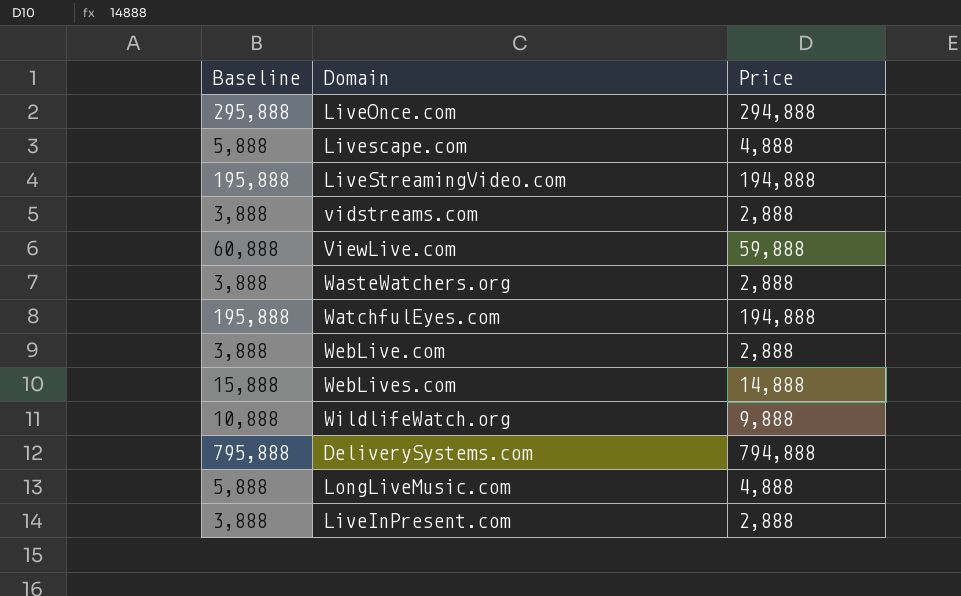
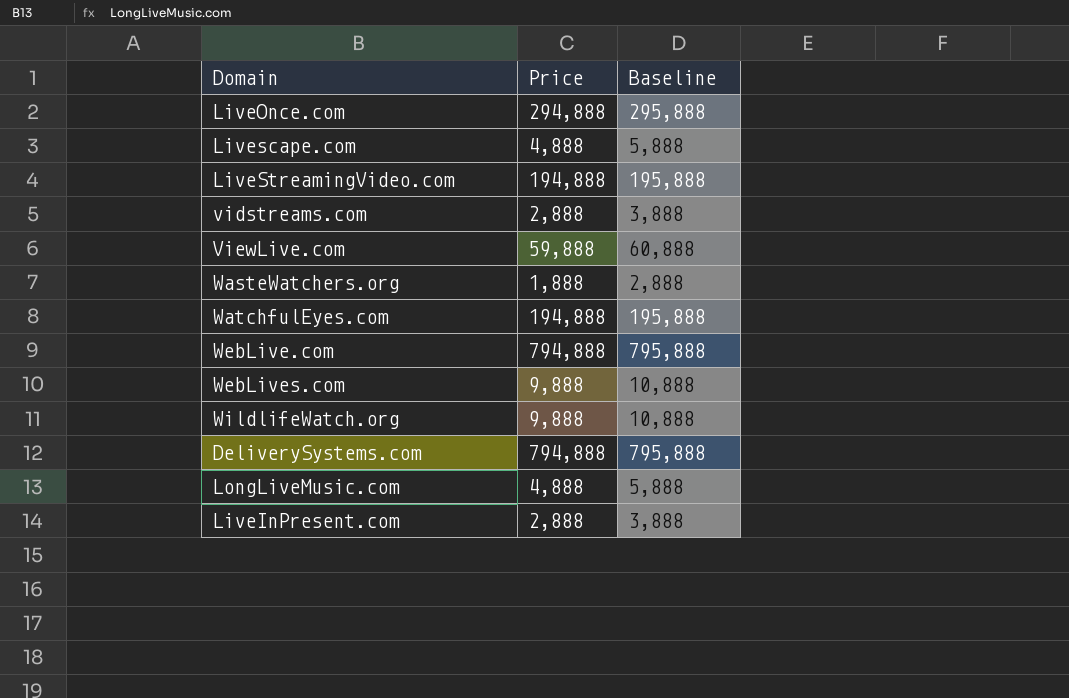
column Baseline | position: 1 -> 3
WasteWatchers.org | Price: 2,888 -> 1,888
WasteWatchers.org | Baseline: 3,888 -> 2,888
WebLive.com | Price: 2,888 -> 794,888
WebLive.com | Baseline: 3,888 -> 795,888
WebLives.com | Price: 14,888 -> 9,888
WebLives.com | Baseline: 15,888 -> 10,888

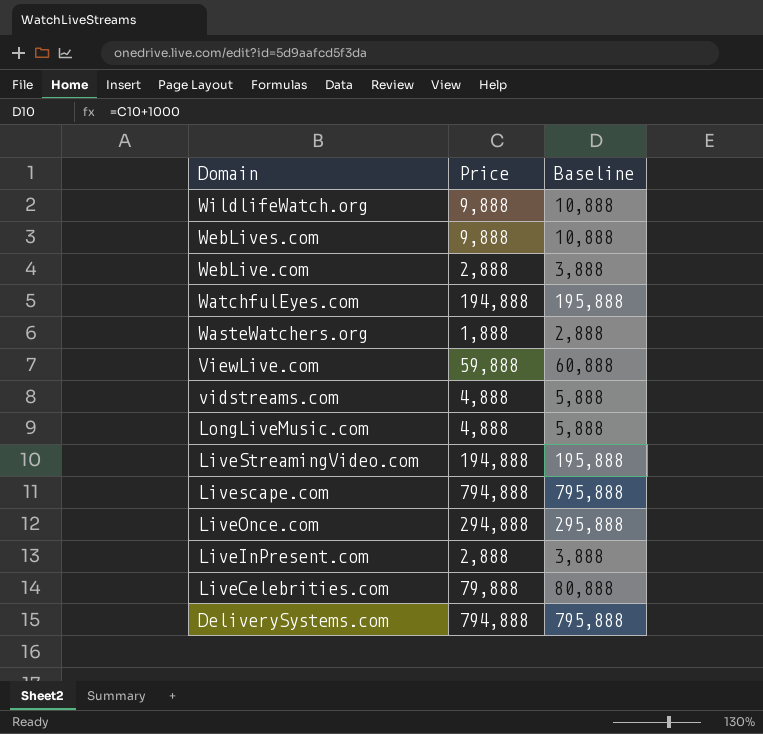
row order: none -> Domain descending
WebLive.com | Price: 794,888 -> 2,888
WebLive.com | Baseline: 795,888 -> 3,888
vidstreams.com | Price: 2,888 -> 4,888
vidstreams.com | Baseline: 3,888 -> 5,888
Livescape.com | Price: 4,888 -> 794,888
Livescape.com | Baseline: 5,888 -> 795,888
row LiveCelebrities.com: none -> 79,888 | 80,888

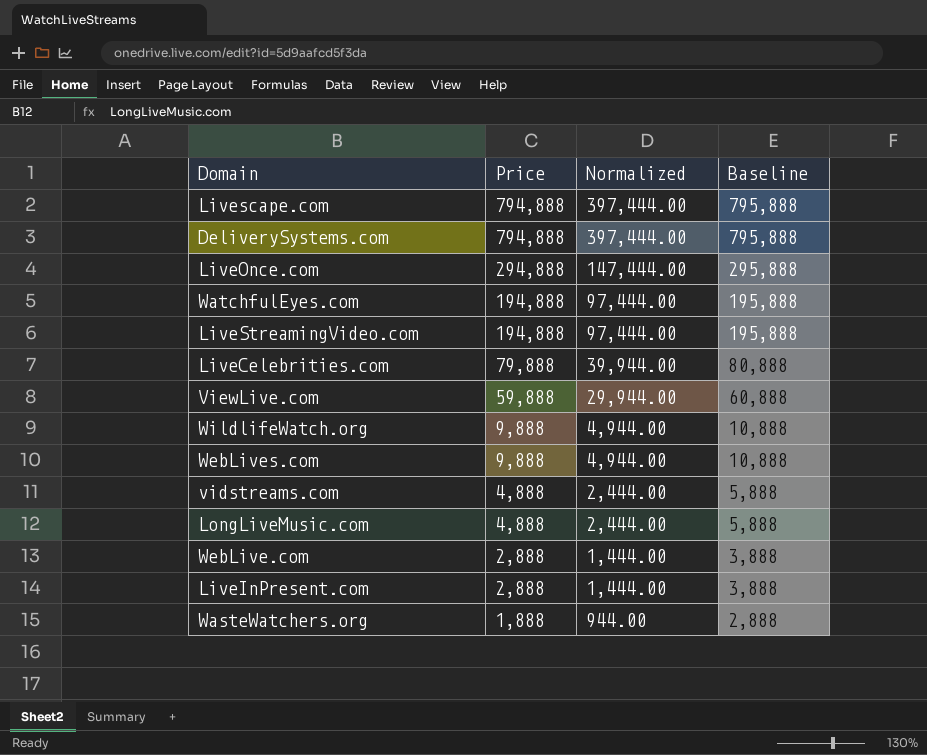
row order: Domain descending -> Price descending
column Normalized | formula: none -> [Price] * 0.5

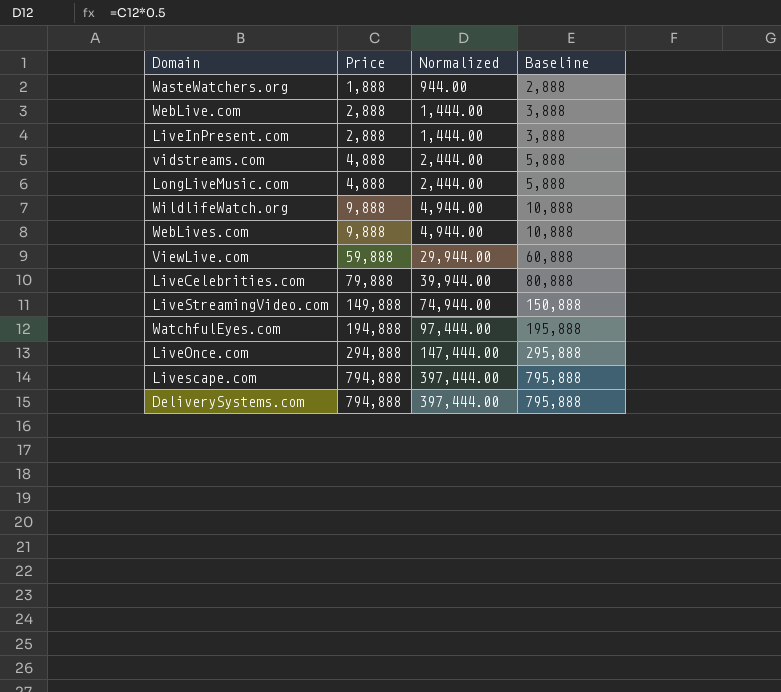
row order: Price descending -> Price ascending
LiveStreamingVideo.com | Price: 194,888 -> 149,888
LiveStreamingVideo.com | Normalized: 97,444.00 -> 74,944.00
LiveStreamingVideo.com | Baseline: 195,888 -> 150,888

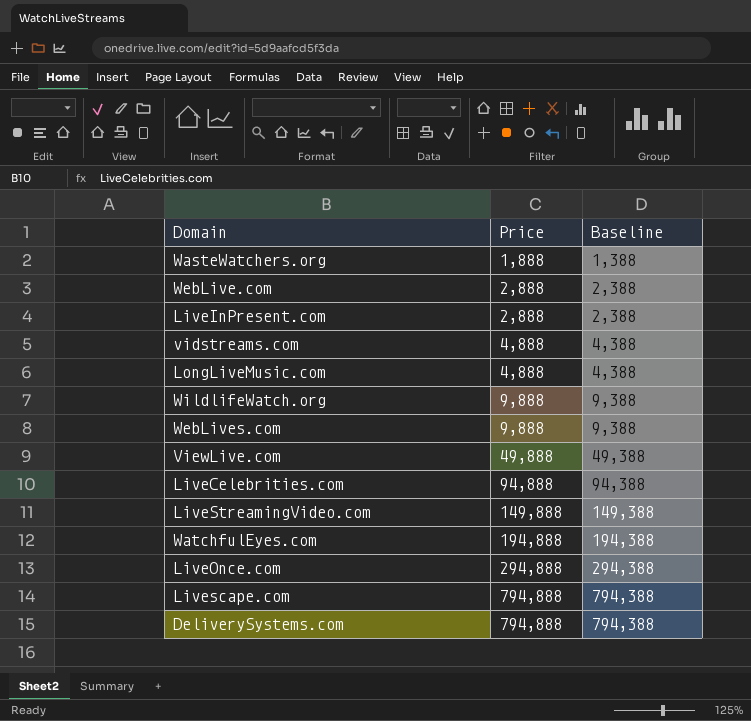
column Normalized | formula: [Price] * 0.5 -> none
column Baseline | formula: [Price] + 1000 -> [Price] - 500
ViewLive.com | Price: 59,888 -> 49,888
LiveCelebrities.com | Price: 79,888 -> 94,888

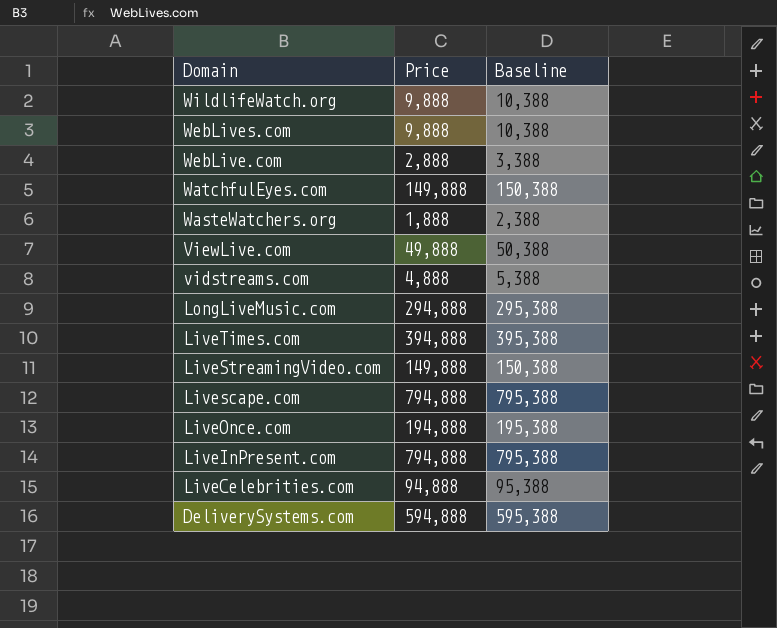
row order: Price ascending -> Domain descending
column Baseline | formula: [Price] - 500 -> [Price] + 500
WatchfulEyes.com | Price: 194,888 -> 149,888
LongLiveMusic.com | Price: 4,888 -> 294,888
row LiveTimes.com: none -> 394,888 | 395,388
LiveOnce.com | Price: 294,888 -> 194,888
LiveInPresent.com | Price: 2,888 -> 794,888
DeliverySystems.com | Price: 794,888 -> 594,888

